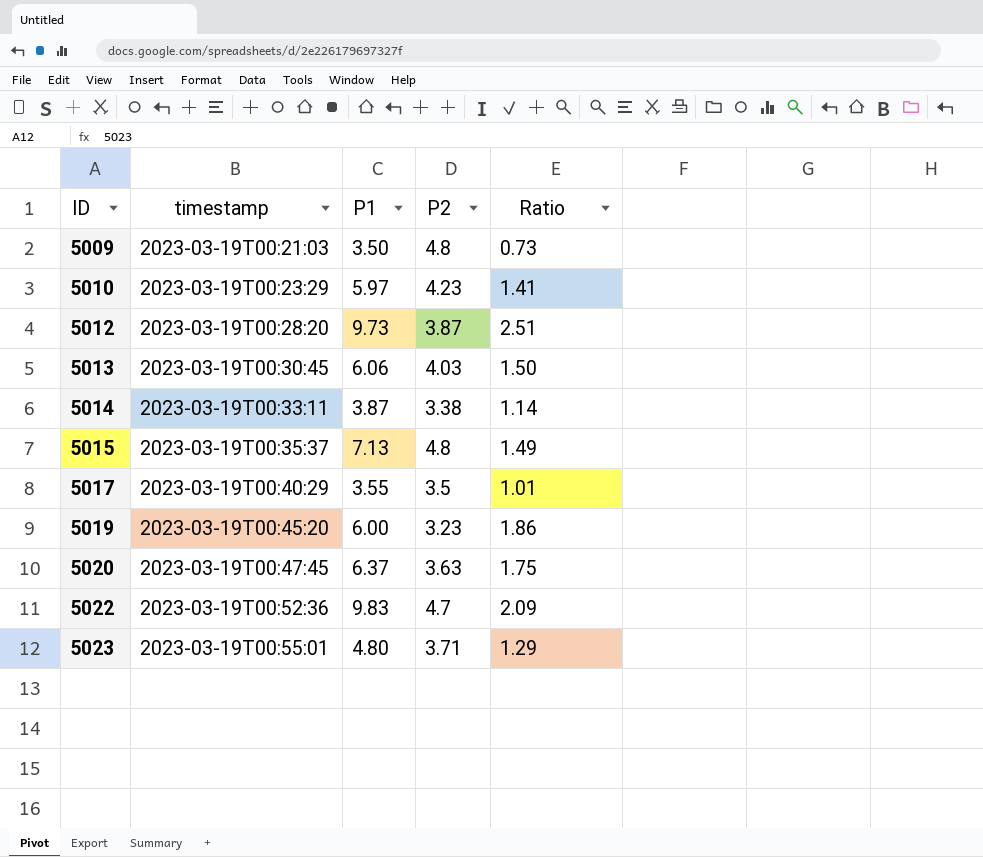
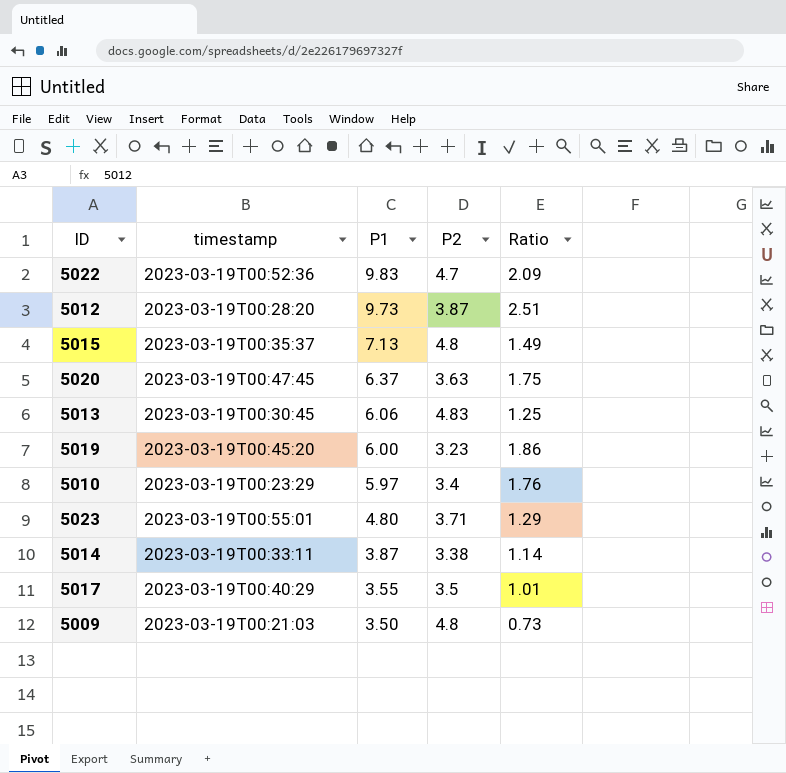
row order: ID ascending -> P1 descending
5013 | P2: 4.03 -> 4.83
5013 | Ratio: 1.50 -> 1.25
5010 | P2: 4.23 -> 3.4
5010 | Ratio: 1.41 -> 1.76

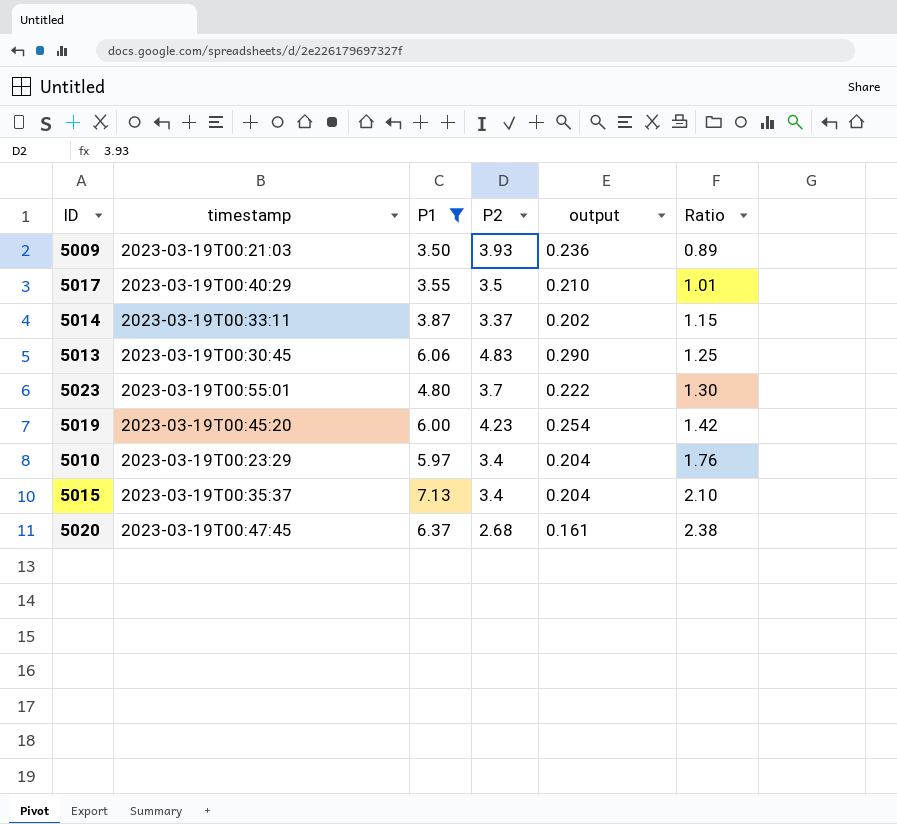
filter: none -> P1 <= 7.13
row order: P1 descending -> Ratio ascending
column output | formula: none -> [P2] * 0.06
5009 | P2: 4.8 -> 3.93
5009 | Ratio: 0.73 -> 0.89
5014 | P2: 3.38 -> 3.37
5014 | Ratio: 1.14 -> 1.15
5023 | P2: 3.71 -> 3.7
5023 | Ratio: 1.29 -> 1.30
5019 | P2: 3.23 -> 4.23
5019 | Ratio: 1.86 -> 1.42
5015 | P2: 4.8 -> 3.4
5015 | Ratio: 1.49 -> 2.10
5020 | P2: 3.63 -> 2.68
5020 | Ratio: 1.75 -> 2.38

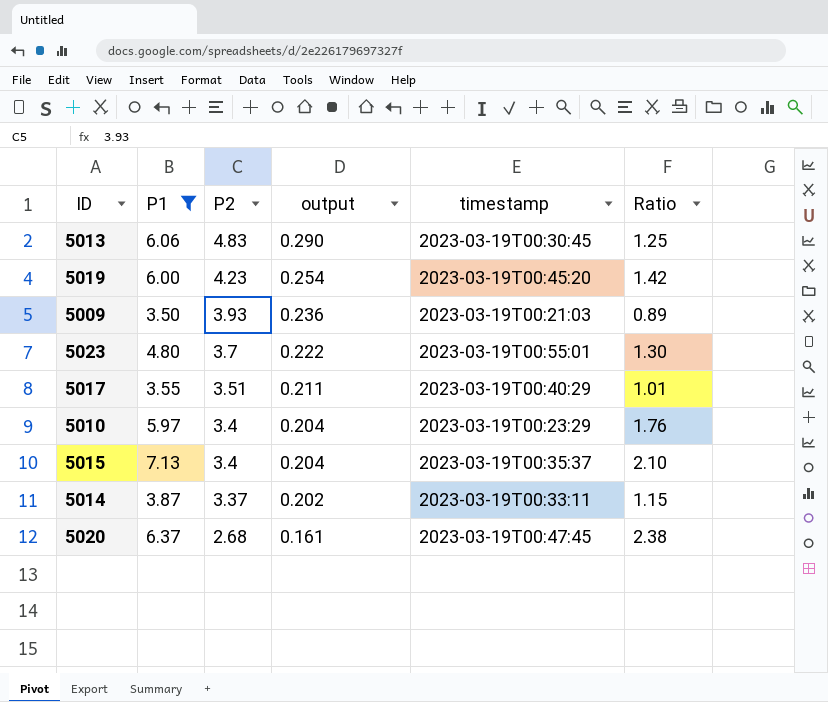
row order: Ratio ascending -> P2 descending
column timestamp | position: 2 -> 5
5017 | P2: 3.5 -> 3.51
5017 | output: 0.210 -> 0.211

